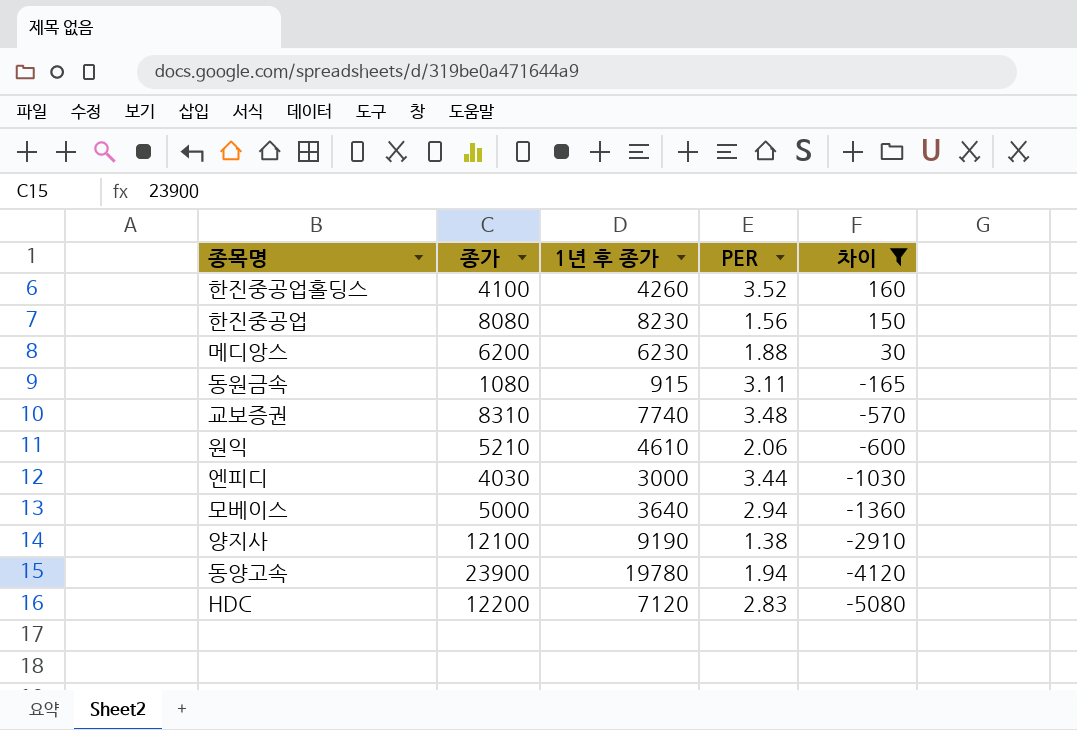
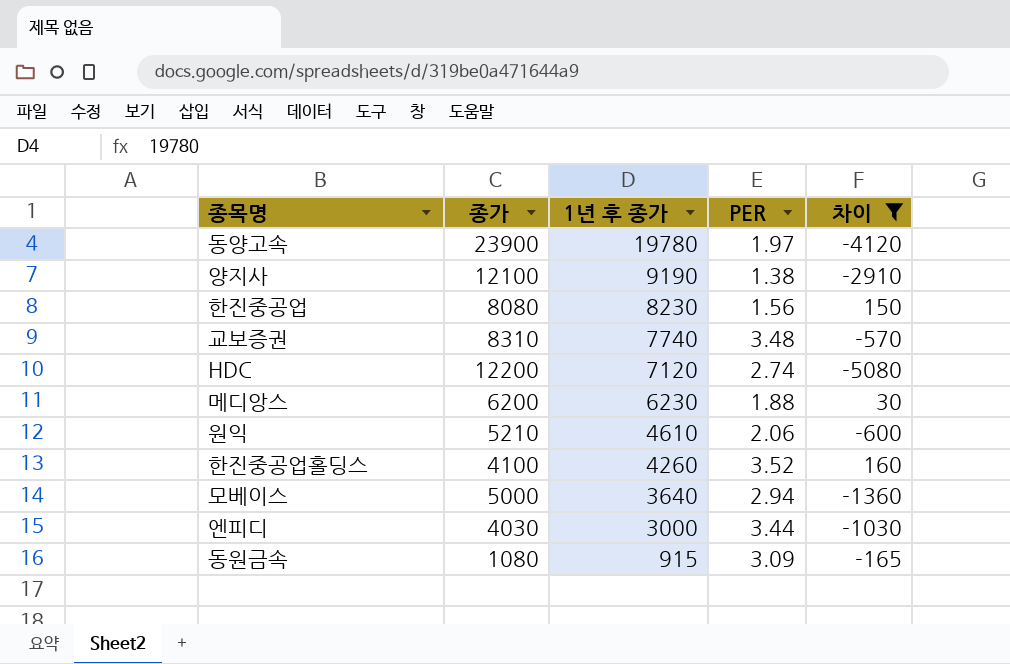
row order: 차이 descending -> 1년 후 종가 descending
동양고속 | PER: 1.94 -> 1.97
HDC | PER: 2.83 -> 2.74
동원금속 | PER: 3.11 -> 3.09

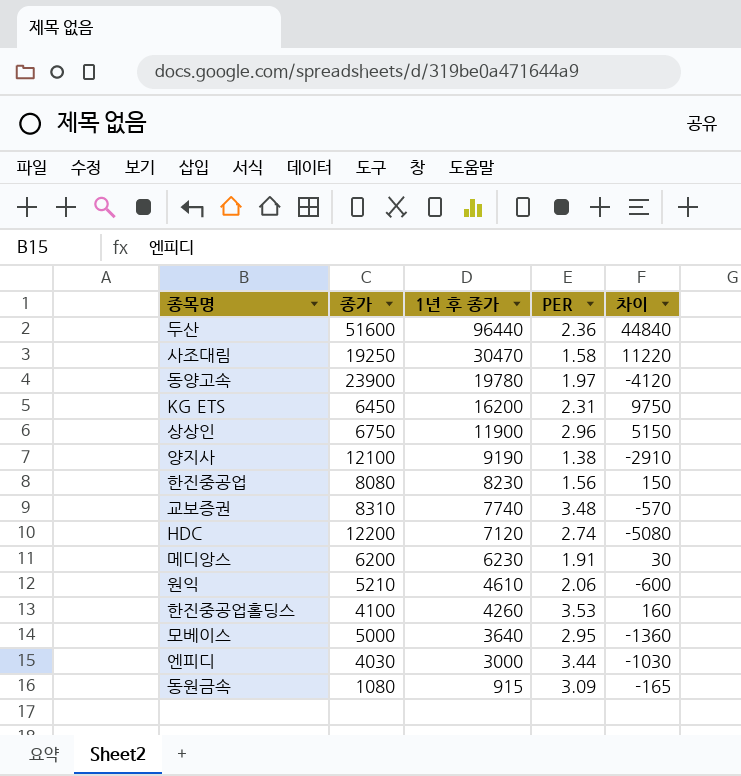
filter: 차이 <= 160 -> none
메디앙스 | PER: 1.88 -> 1.91
한진중공업홀딩스 | PER: 3.52 -> 3.53
모베이스 | PER: 2.94 -> 2.95

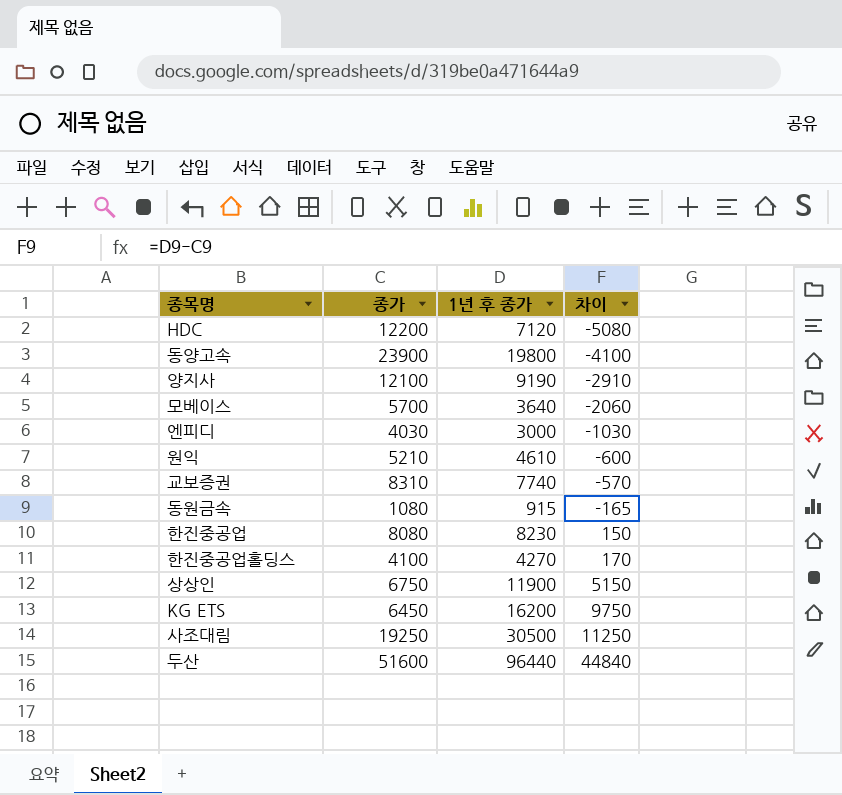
row order: 1년 후 종가 descending -> 차이 ascending
column PER | position: 4 -> none
row 메디앙스: 6200 | 6230 | 1.91 | 30 -> none
동양고속 | 1년 후 종가: 19780 -> 19800
동양고속 | 차이: -4120 -> -4100
모베이스 | 종가: 5000 -> 5700
모베이스 | 차이: -1360 -> -2060
한진중공업홀딩스 | 1년 후 종가: 4260 -> 4270
한진중공업홀딩스 | 차이: 160 -> 170
사조대림 | 1년 후 종가: 30470 -> 30500
사조대림 | 차이: 11220 -> 11250

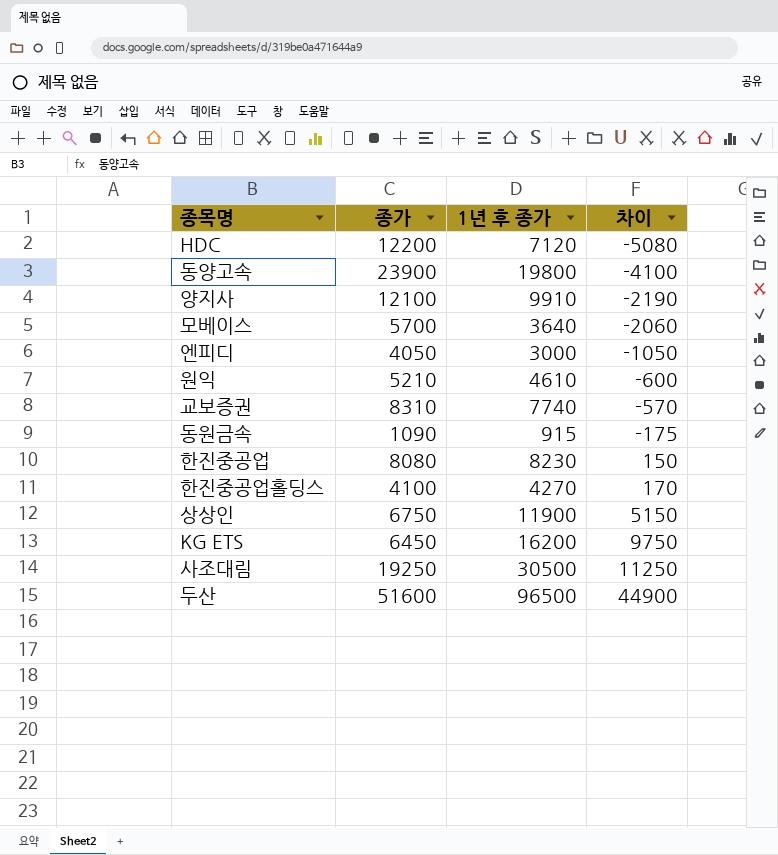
양지사 | 1년 후 종가: 9190 -> 9910
양지사 | 차이: -2910 -> -2190
엔피디 | 종가: 4030 -> 4050
엔피디 | 차이: -1030 -> -1050
동원금속 | 종가: 1080 -> 1090
동원금속 | 차이: -165 -> -175
두산 | 1년 후 종가: 96440 -> 96500
두산 | 차이: 44840 -> 44900

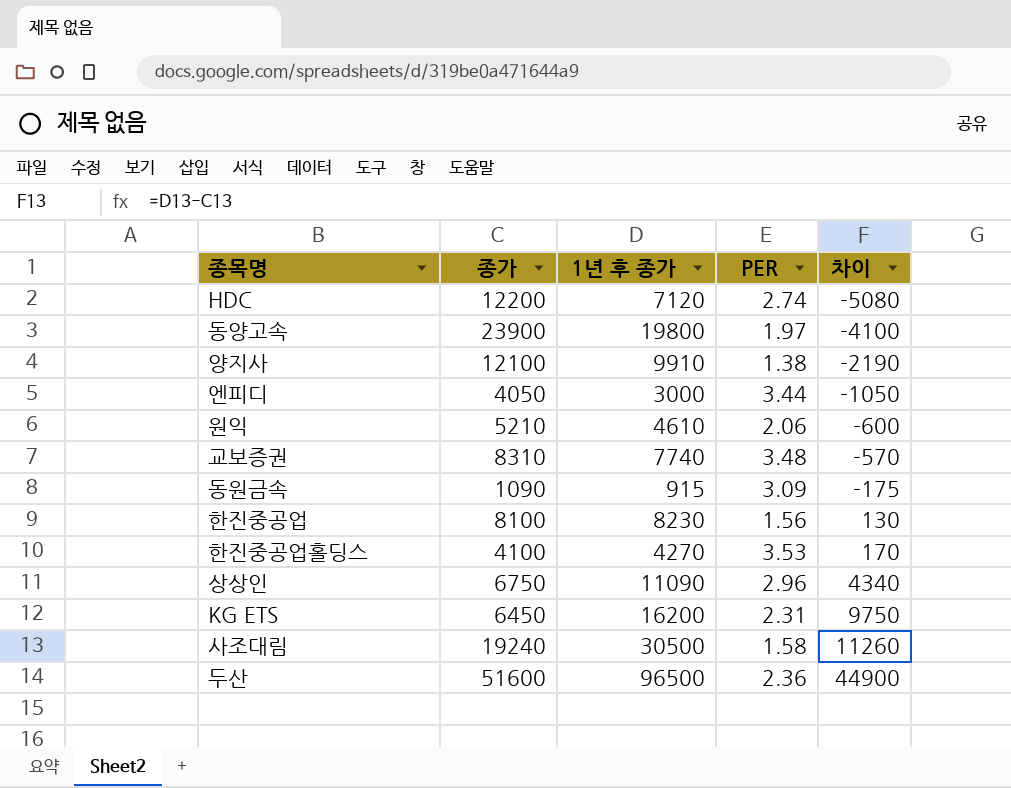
column PER | position: none -> 4
row 모베이스: 5700 | 3640 | -2060 -> none
한진중공업 | 종가: 8080 -> 8100
한진중공업 | 차이: 150 -> 130
상상인 | 1년 후 종가: 11900 -> 11090
상상인 | 차이: 5150 -> 4340
사조대림 | 종가: 19250 -> 19240
사조대림 | 차이: 11250 -> 11260

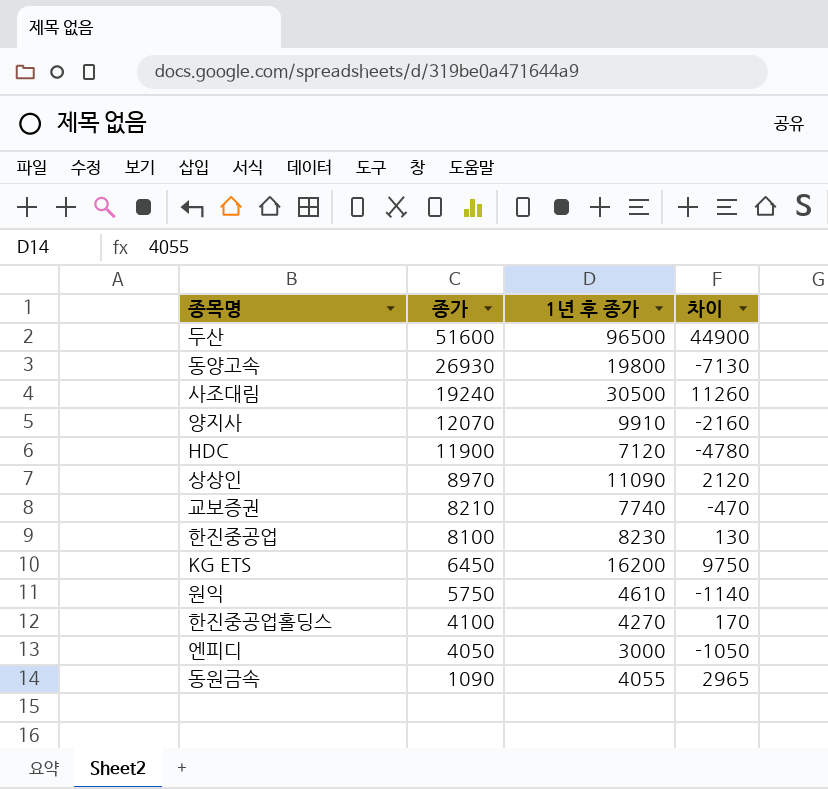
row order: 차이 ascending -> 종가 descending
column PER | position: 4 -> none
동양고속 | 종가: 23900 -> 26930
동양고속 | 차이: -4100 -> -7130
양지사 | 종가: 12100 -> 12070
양지사 | 차이: -2190 -> -2160
HDC | 종가: 12200 -> 11900
HDC | 차이: -5080 -> -4780
상상인 | 종가: 6750 -> 8970
상상인 | 차이: 4340 -> 2120
교보증권 | 종가: 8310 -> 8210
교보증권 | 차이: -570 -> -470
원익 | 종가: 5210 -> 5750
원익 | 차이: -600 -> -1140
동원금속 | 1년 후 종가: 915 -> 4055
동원금속 | 차이: -175 -> 2965

